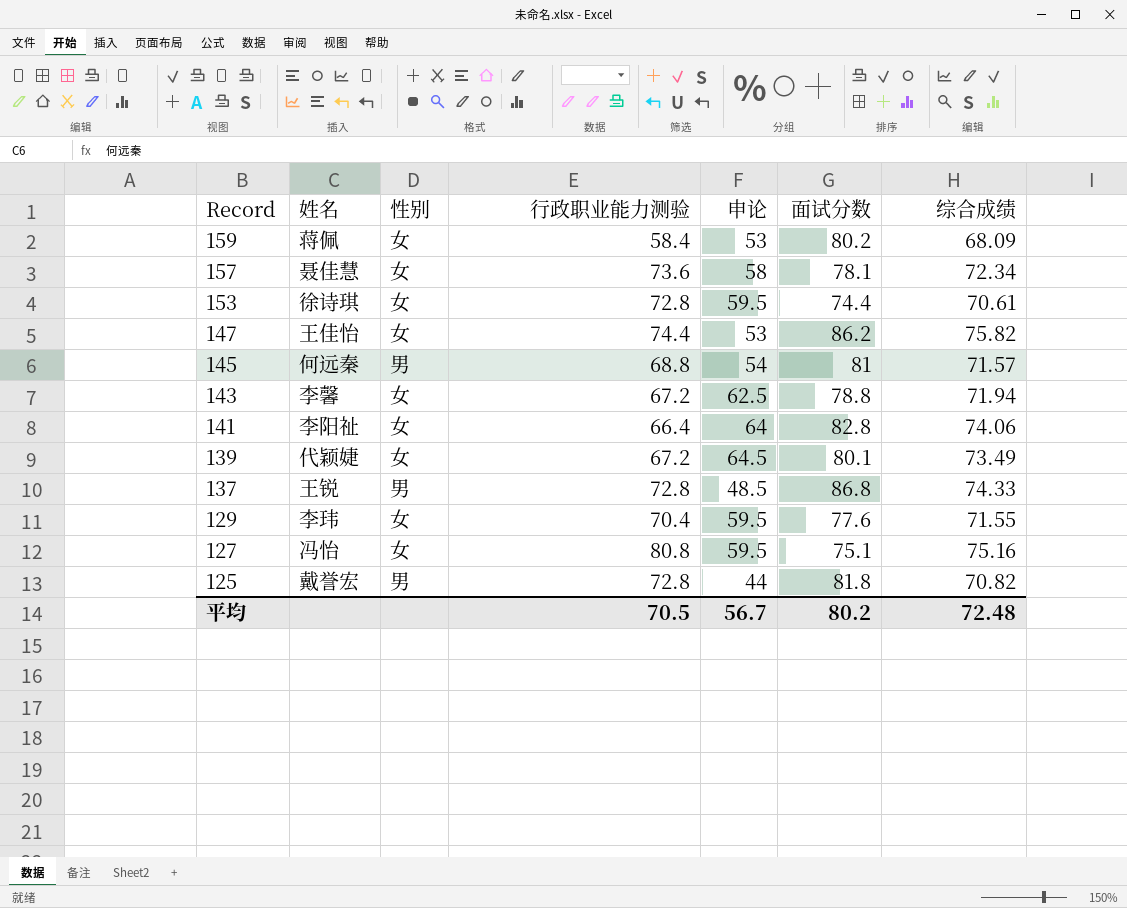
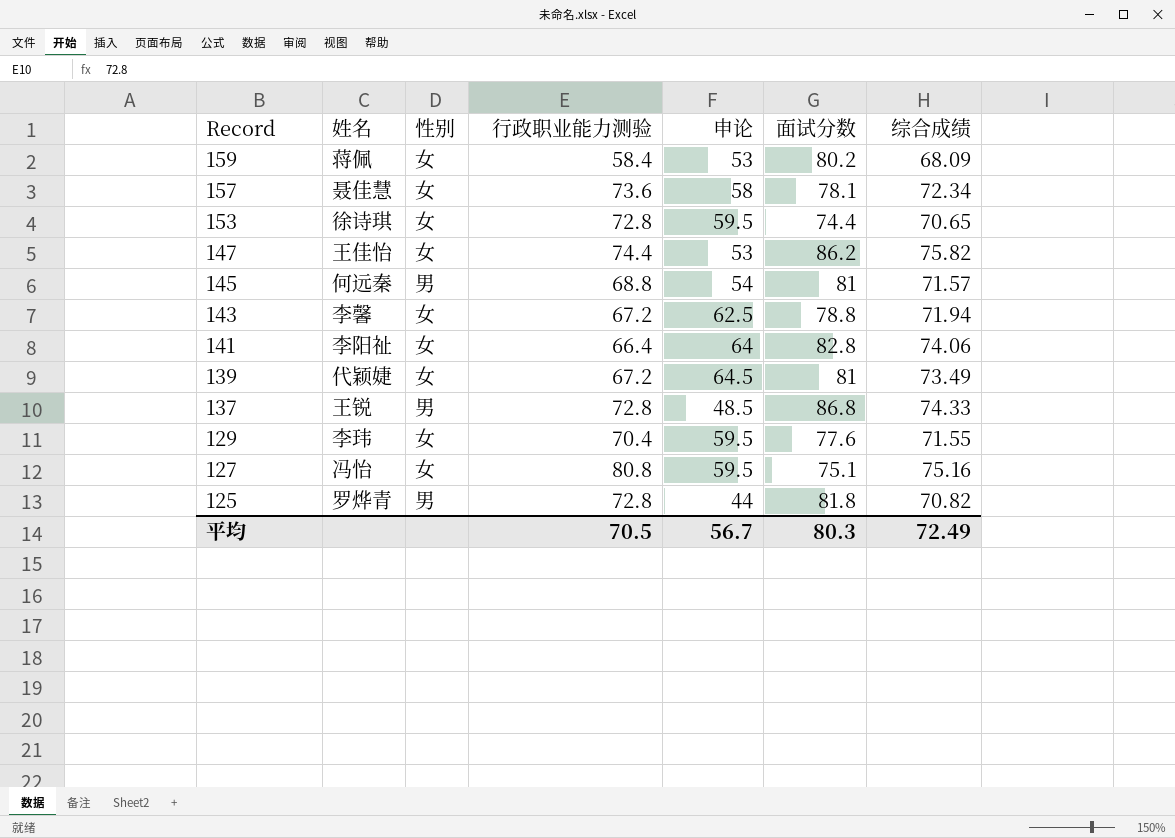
153 | 综合成绩: 70.61 -> 70.65
139 | 面试分数: 80.1 -> 81
125 | 姓名: 戴誉宏 -> 罗烨青
平均 | 面试分数: 80.2 -> 80.3
平均 | 综合成绩: 72.48 -> 72.49

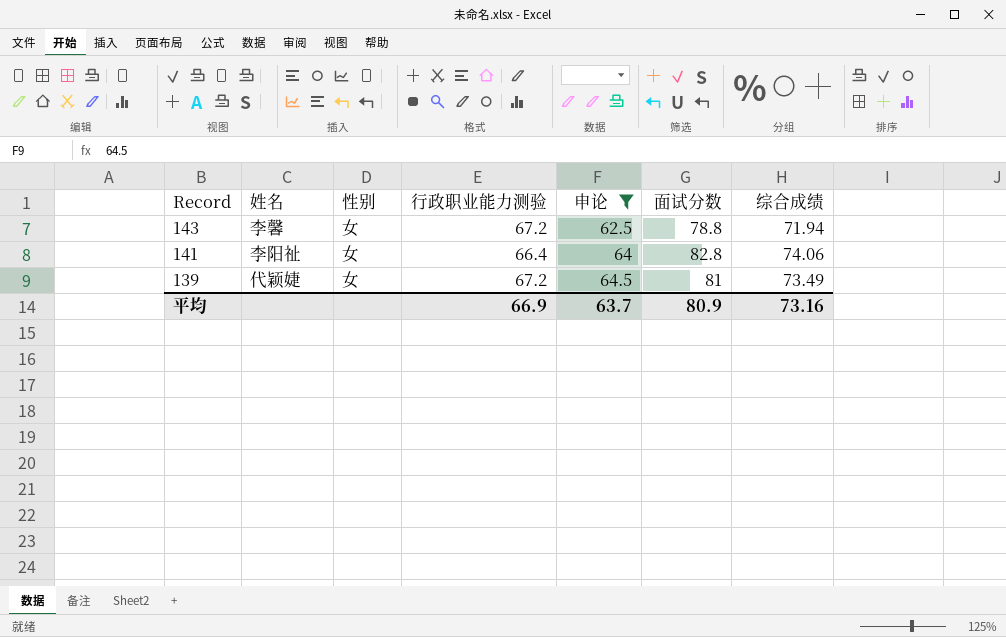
filter: none -> 申论 >= 62.5
平均 | 行政职业能力测验: 70.5 -> 66.9
平均 | 申论: 56.7 -> 63.7
平均 | 面试分数: 80.3 -> 80.9
平均 | 综合成绩: 72.49 -> 73.16

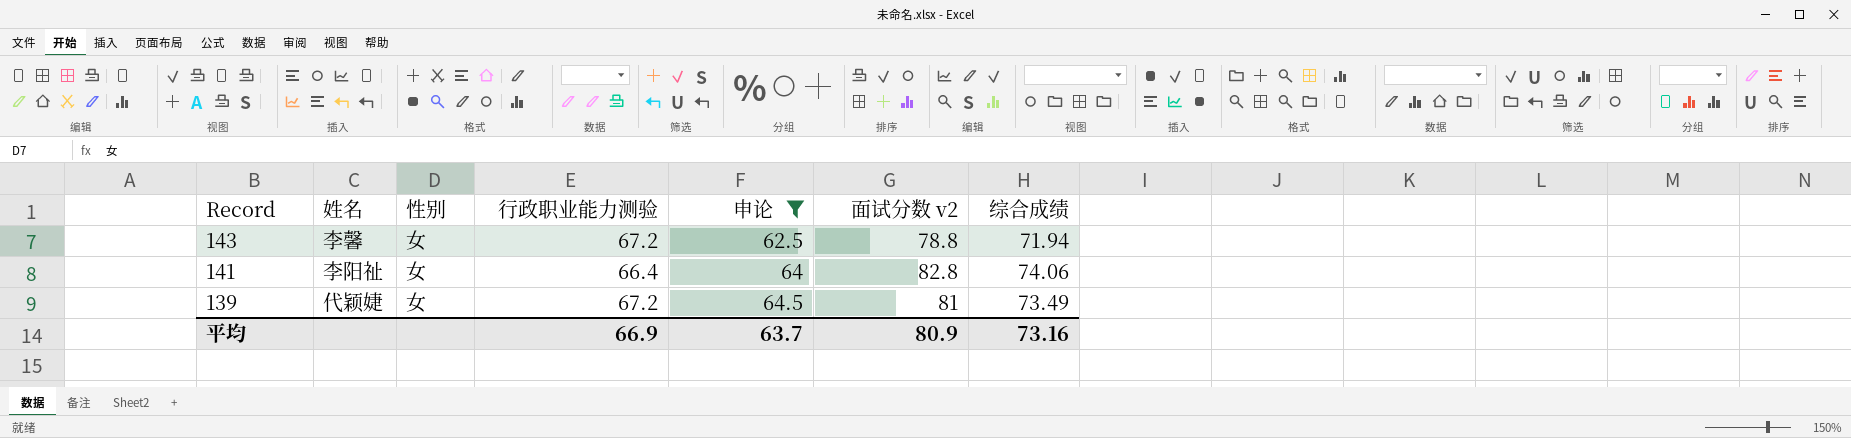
column name: 面试分数 -> 面试分数 v2

